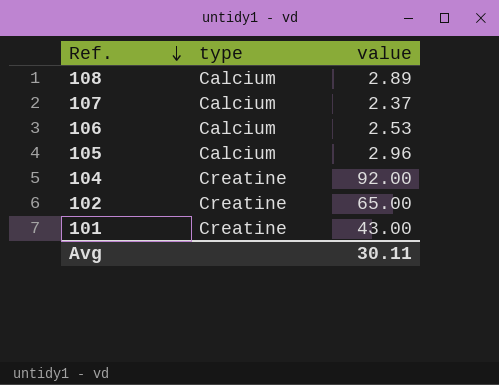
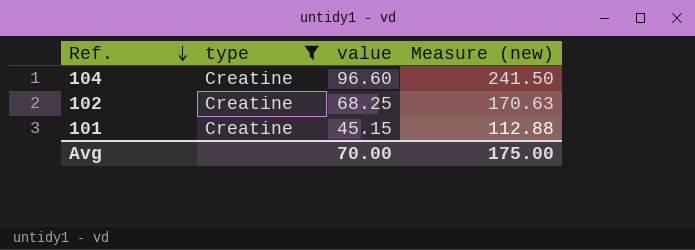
filter: none -> type = Creatine
column Measure (new) | formula: none -> [value] * 2.5
104 | value: 92.00 -> 96.60
102 | value: 65.00 -> 68.25
101 | value: 43.00 -> 45.15
Avg | value: 30.11 -> 70.00

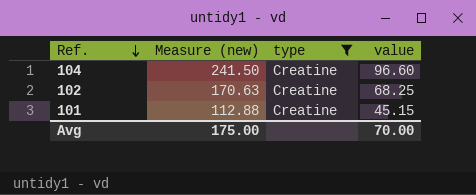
column Measure (new) | position: 4 -> 2

